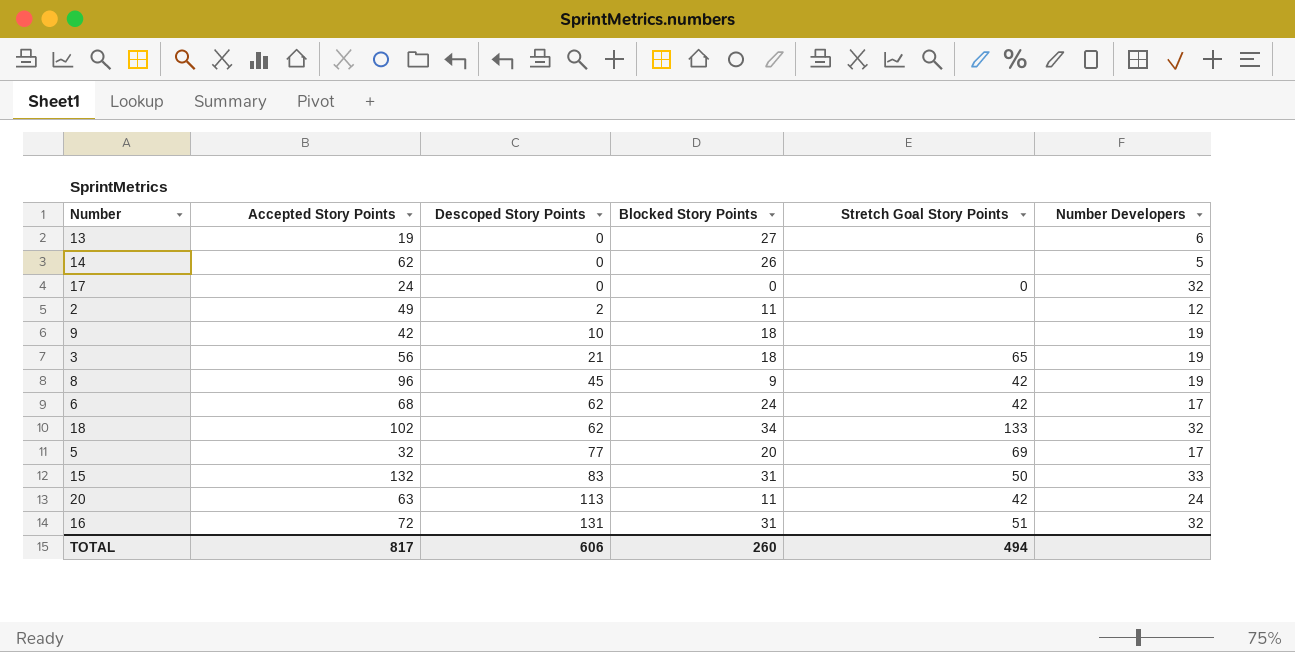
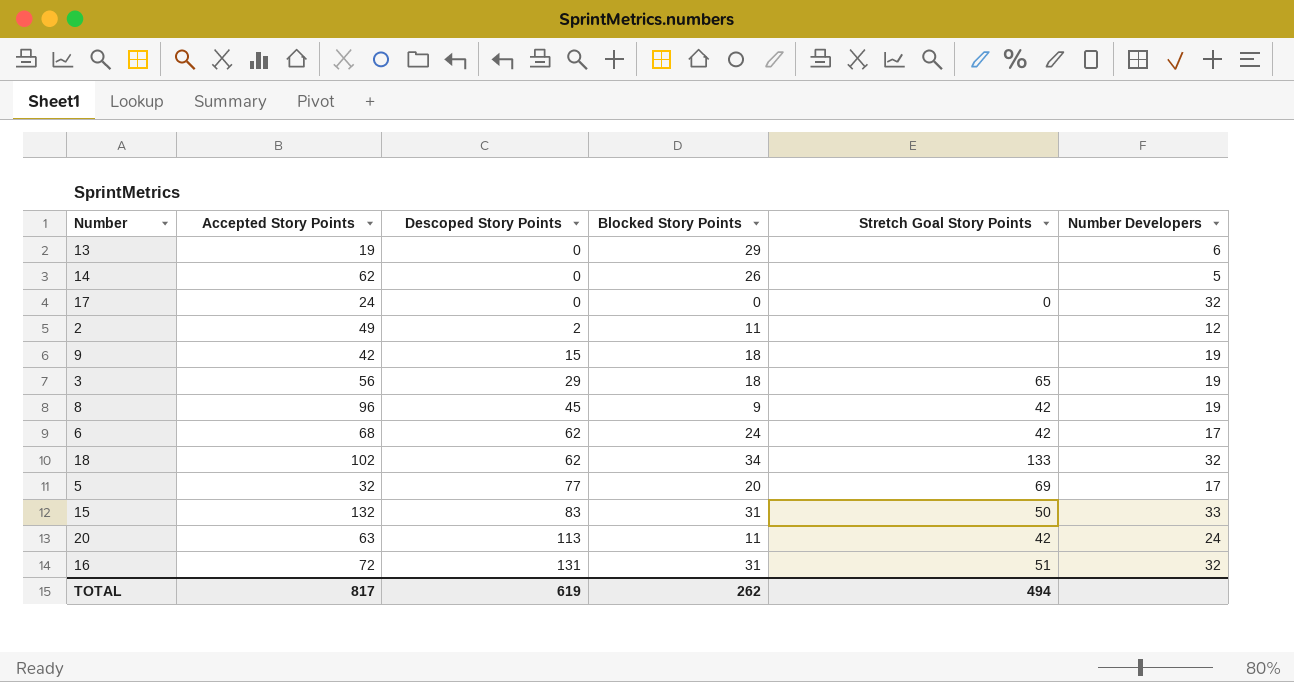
13 | Blocked Story Points: 27 -> 29
9 | Descoped Story Points: 10 -> 15
3 | Descoped Story Points: 21 -> 29
TOTAL | Descoped Story Points: 606 -> 619
TOTAL | Blocked Story Points: 260 -> 262

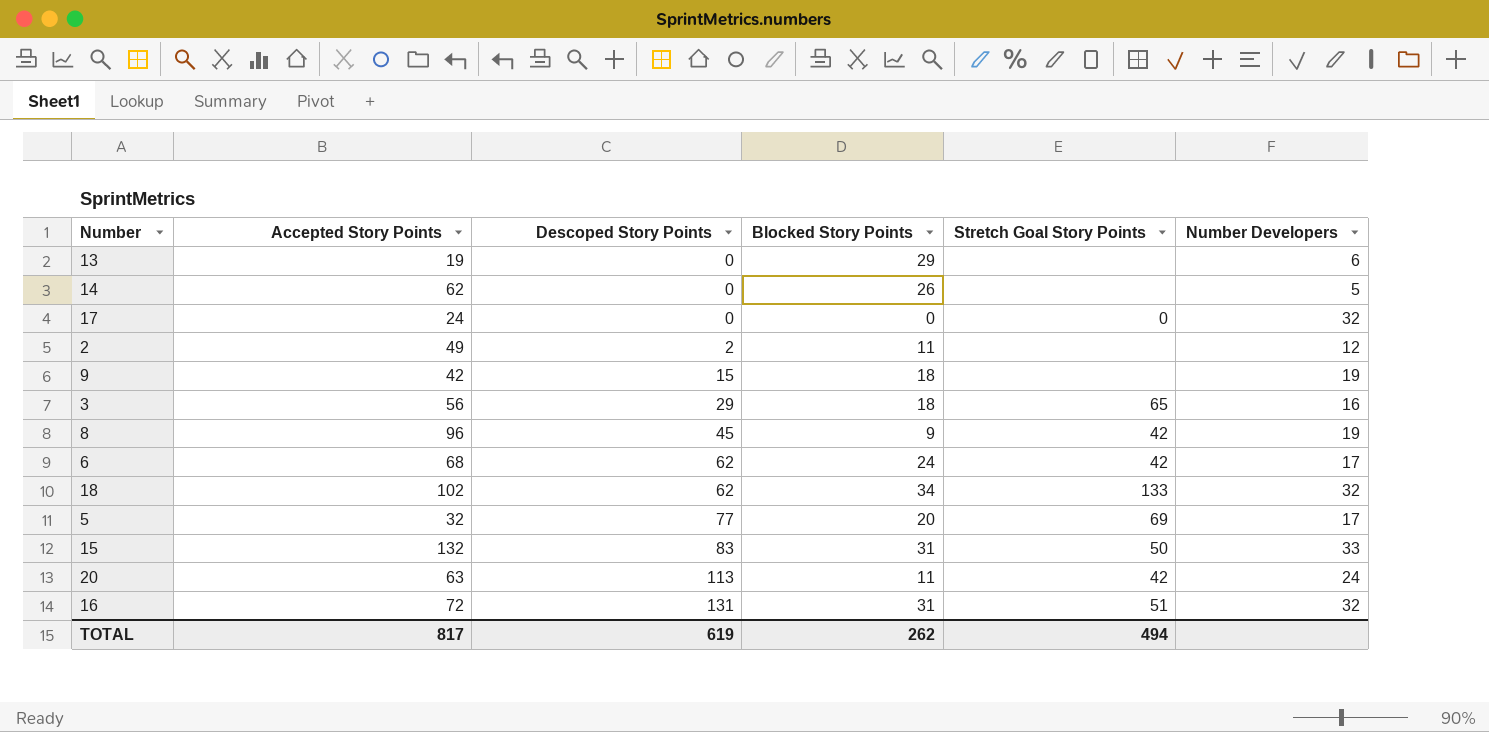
3 | Number Developers: 19 -> 16

